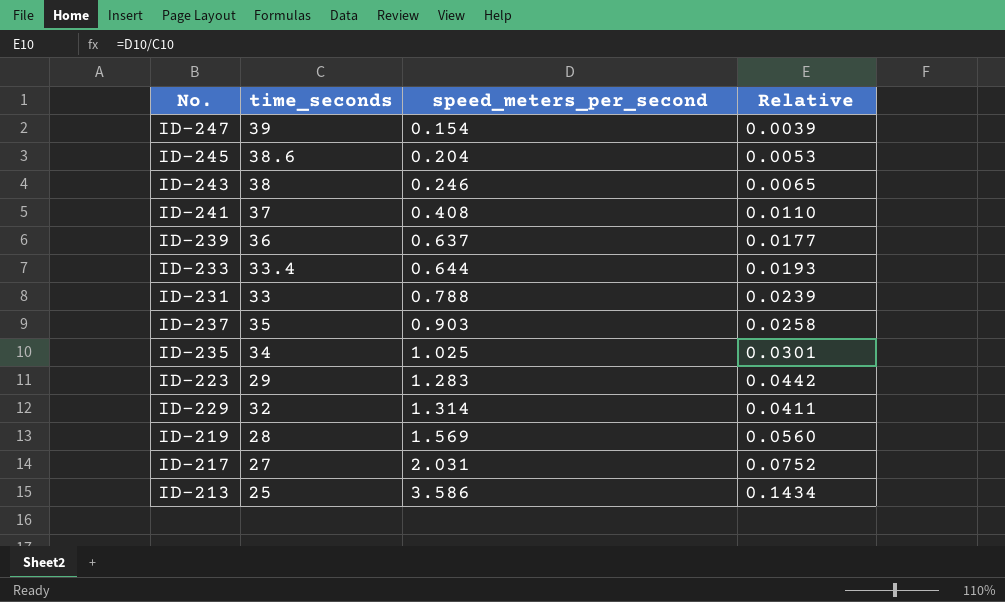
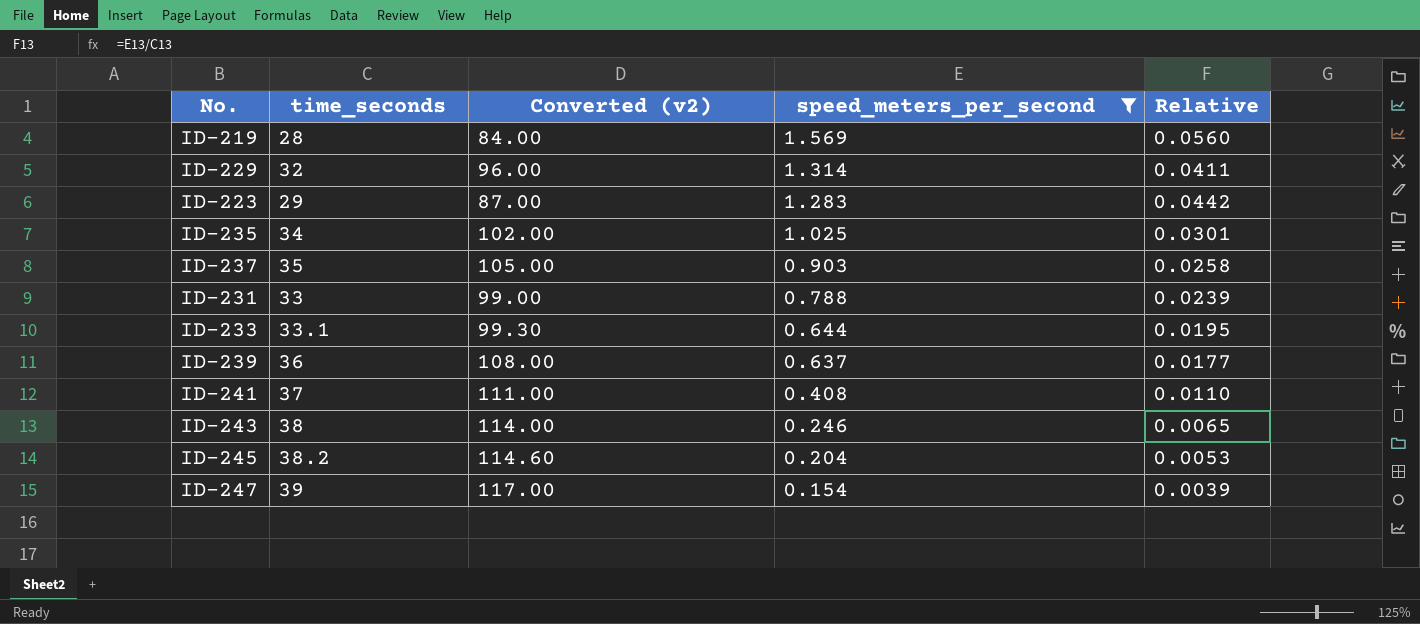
filter: none -> speed_meters_per_second <= 1.569
row order: speed_meters_per_second ascending -> speed_meters_per_second descending
column Converted (v2) | formula: none -> [time_seconds] * 3
ID-233 | time_seconds: 33.4 -> 33.1
ID-233 | Relative: 0.0193 -> 0.0195
ID-245 | time_seconds: 38.6 -> 38.2

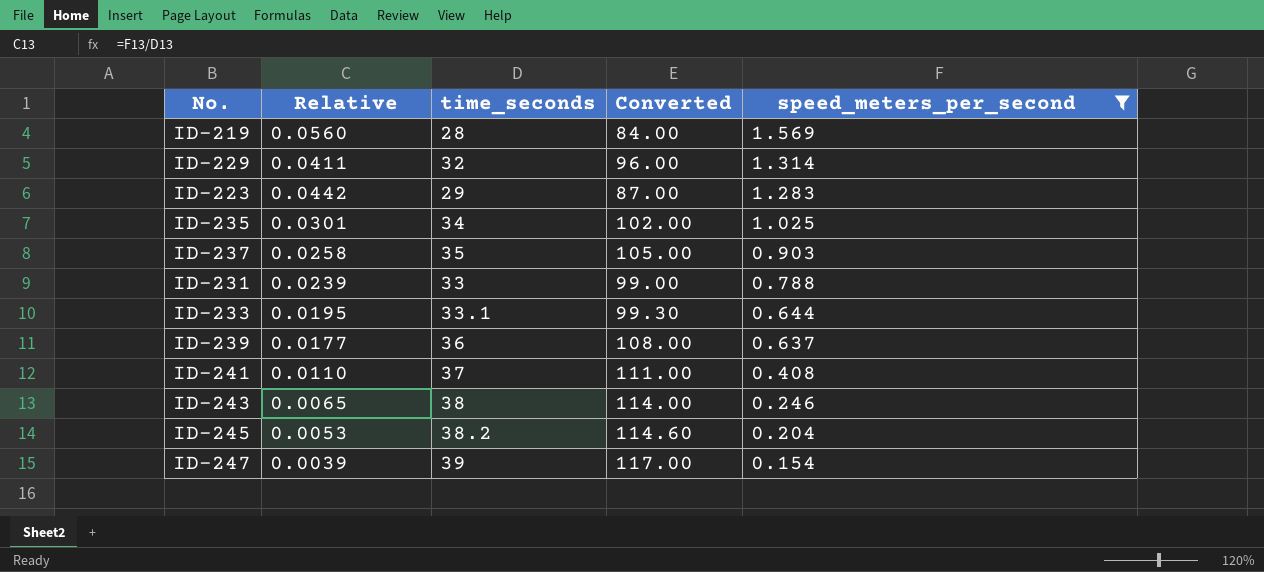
column Relative | position: 5 -> 2
column name: Converted (v2) -> Converted

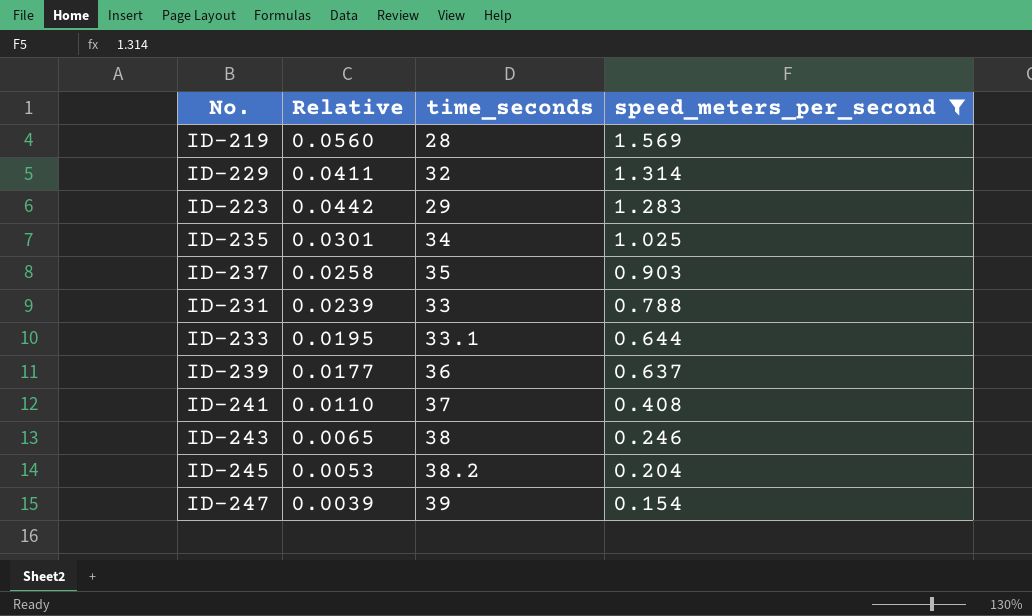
column Converted | formula: [time_seconds] * 3 -> none

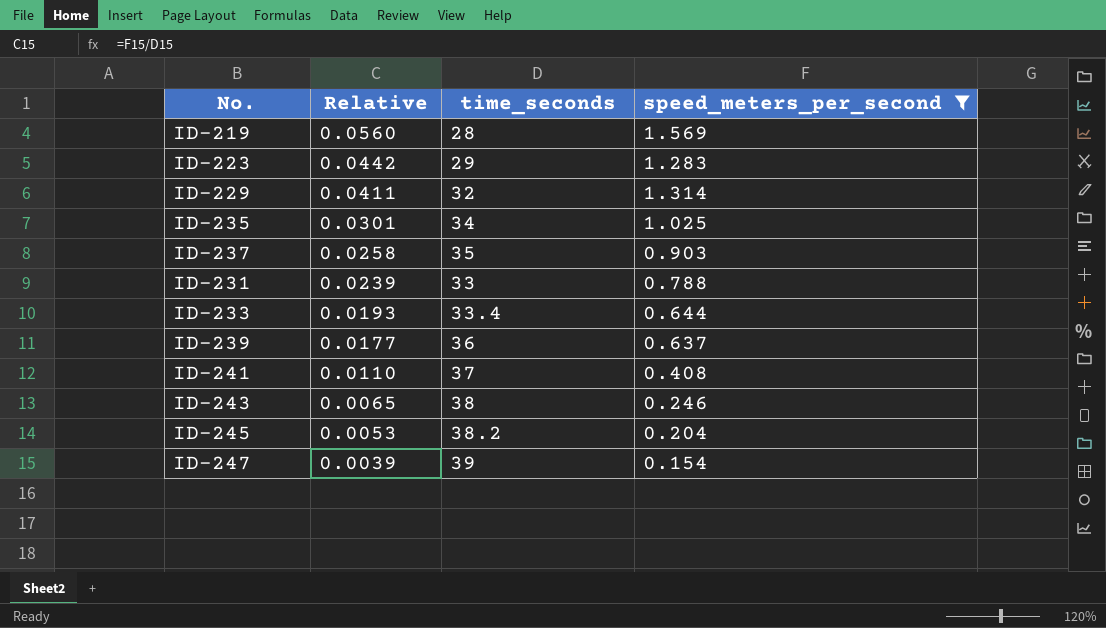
row order: speed_meters_per_second descending -> Relative descending
ID-233 | Relative: 0.0195 -> 0.0193
ID-233 | time_seconds: 33.1 -> 33.4

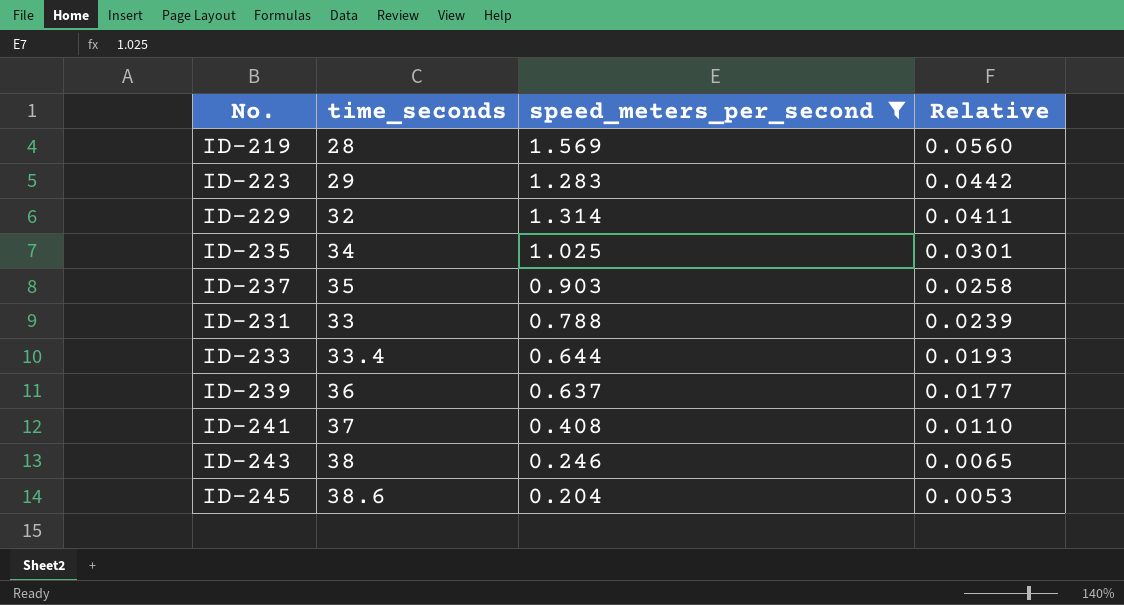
column Relative | position: 2 -> 4
row ID-247: 0.0039 | 39 | 0.154 -> none
ID-245 | time_seconds: 38.2 -> 38.6

